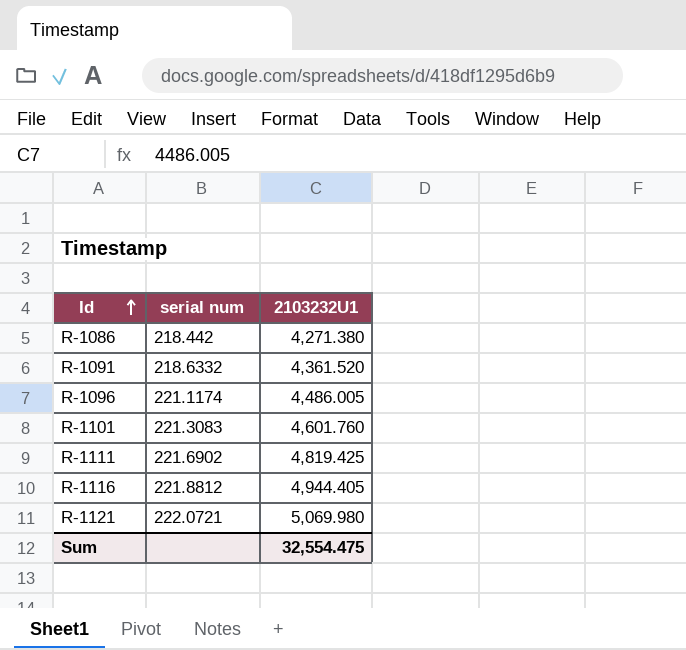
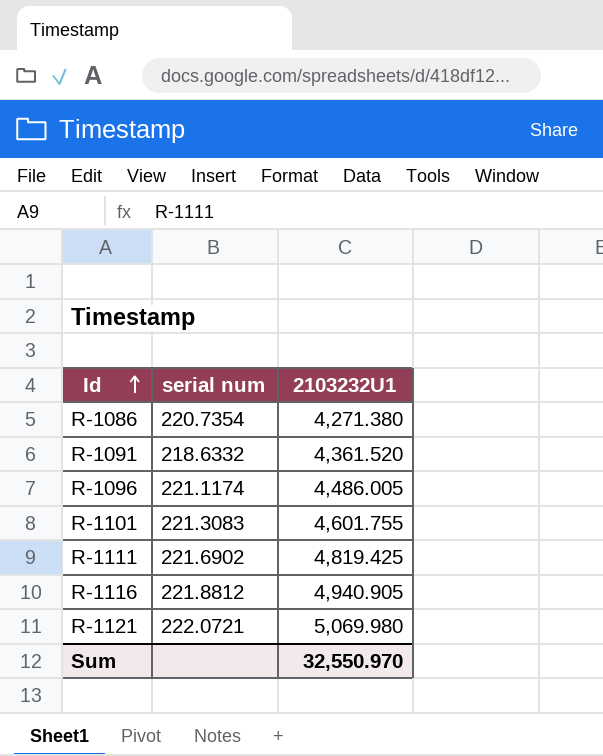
R-1086 | serial num: 218.442 -> 220.7354
R-1101 | 2103232U1: 4,601.760 -> 4,601.755
R-1116 | 2103232U1: 4,944.405 -> 4,940.905
Sum | 2103232U1: 32,554.475 -> 32,550.970

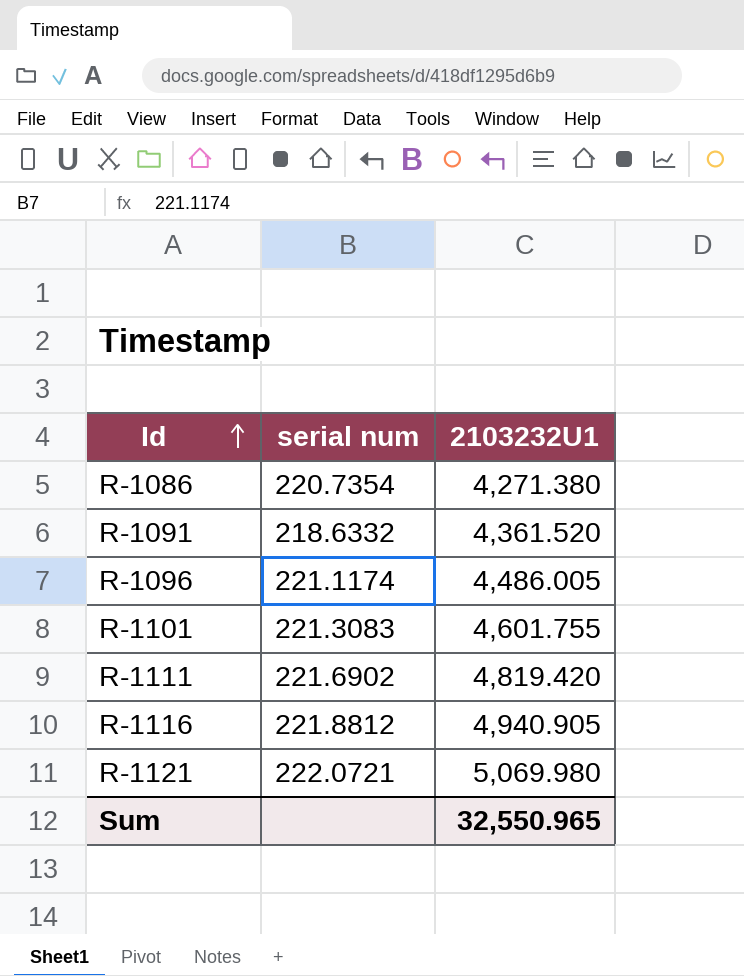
R-1111 | 2103232U1: 4,819.425 -> 4,819.420
Sum | 2103232U1: 32,550.970 -> 32,550.965

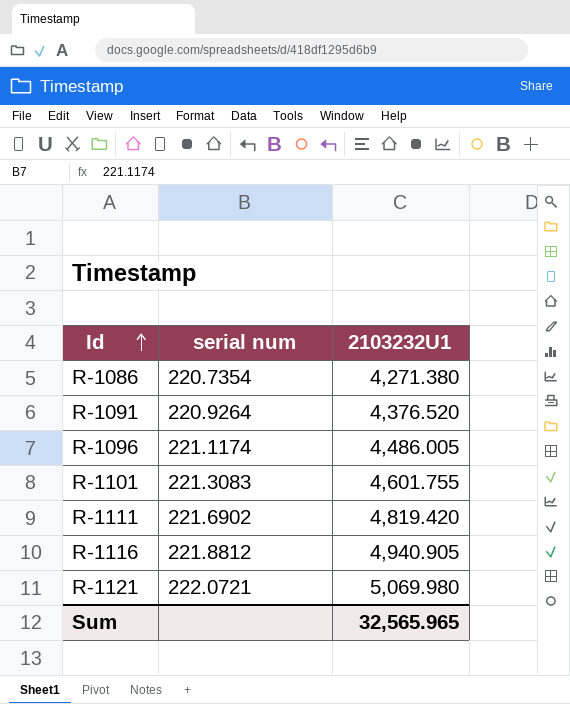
R-1091 | serial num: 218.6332 -> 220.9264
R-1091 | 2103232U1: 4,361.520 -> 4,376.520
Sum | 2103232U1: 32,550.965 -> 32,565.965

